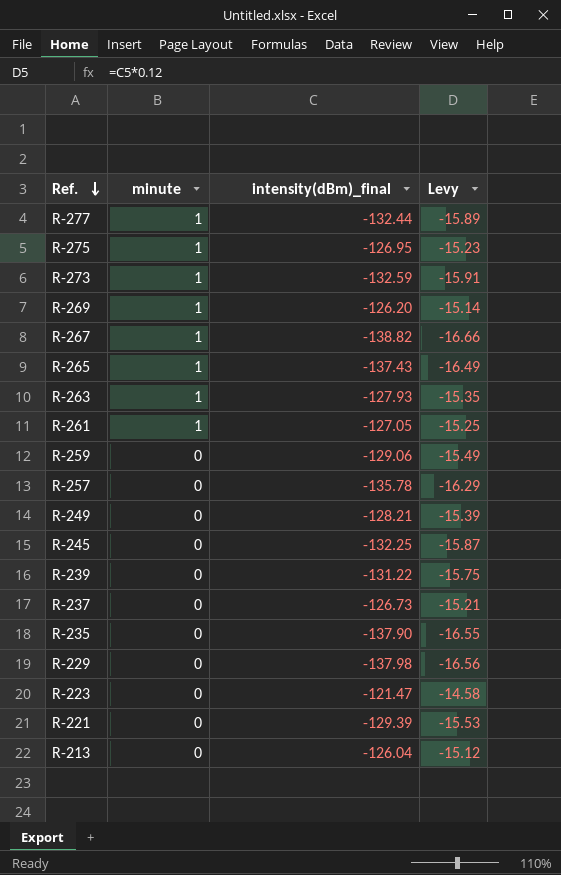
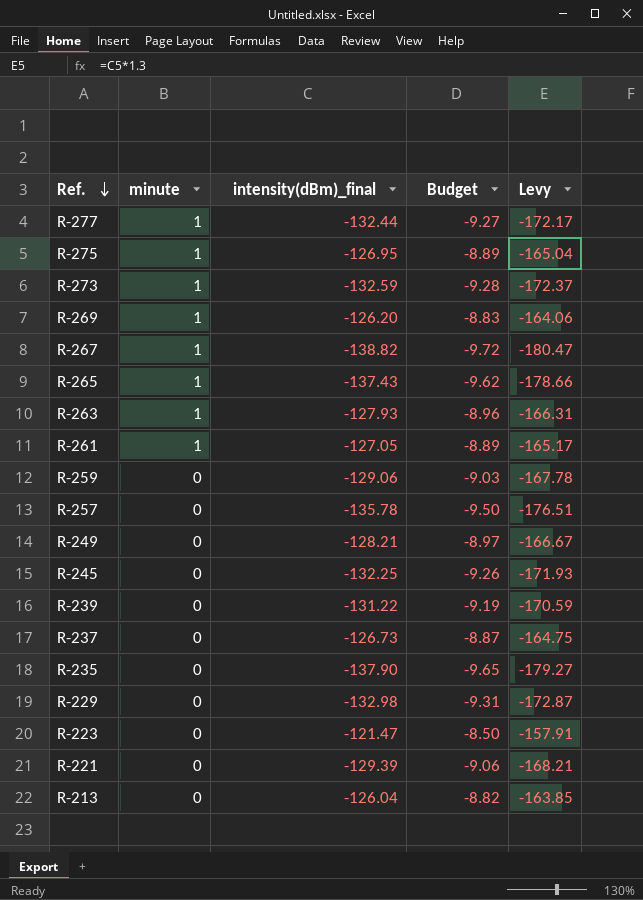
column Budget | formula: none -> [intensity(dBm)_final] * 0.07
column Levy | formula: [intensity(dBm)_final] * 0.12 -> [intensity(dBm)_final] * 1.3
R-229 | intensity(dBm)_final: -137.98 -> -132.98

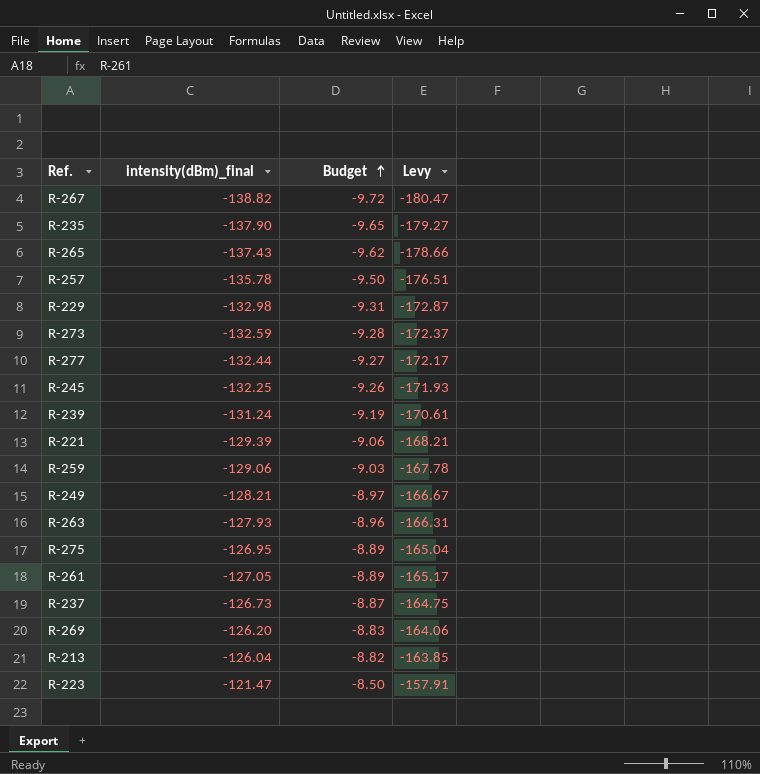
row order: Ref. descending -> Budget ascending
column minute | position: 2 -> none
R-239 | intensity(dBm)_final: -131.22 -> -131.24
R-239 | Levy: -170.59 -> -170.61

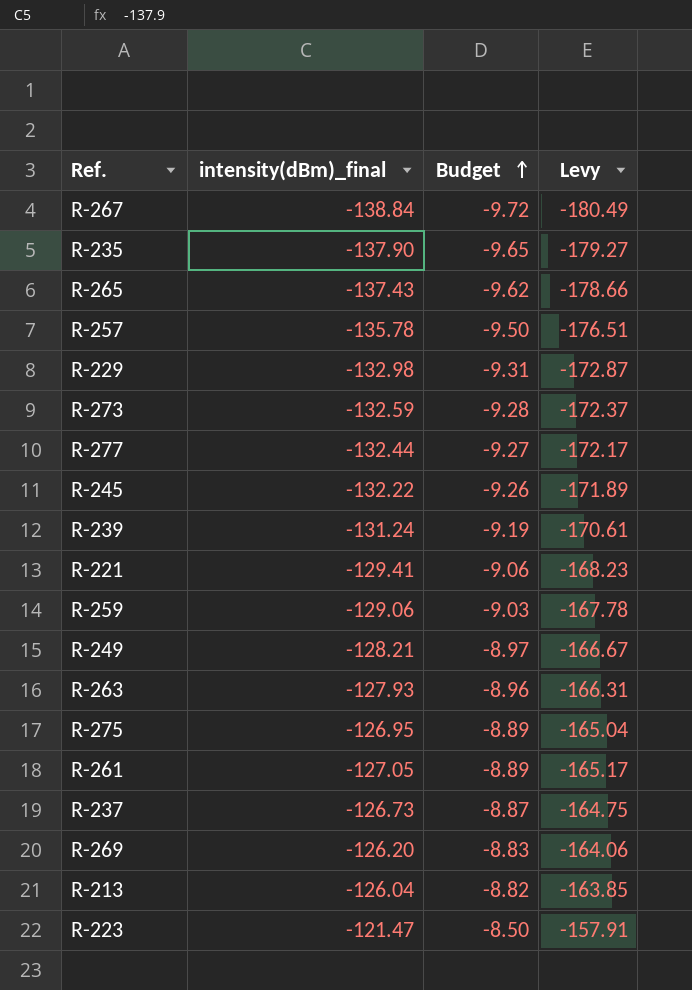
R-267 | intensity(dBm)_final: -138.82 -> -138.84
R-267 | Levy: -180.47 -> -180.49
R-245 | intensity(dBm)_final: -132.25 -> -132.22
R-245 | Levy: -171.93 -> -171.89
R-221 | intensity(dBm)_final: -129.39 -> -129.41
R-221 | Levy: -168.21 -> -168.23

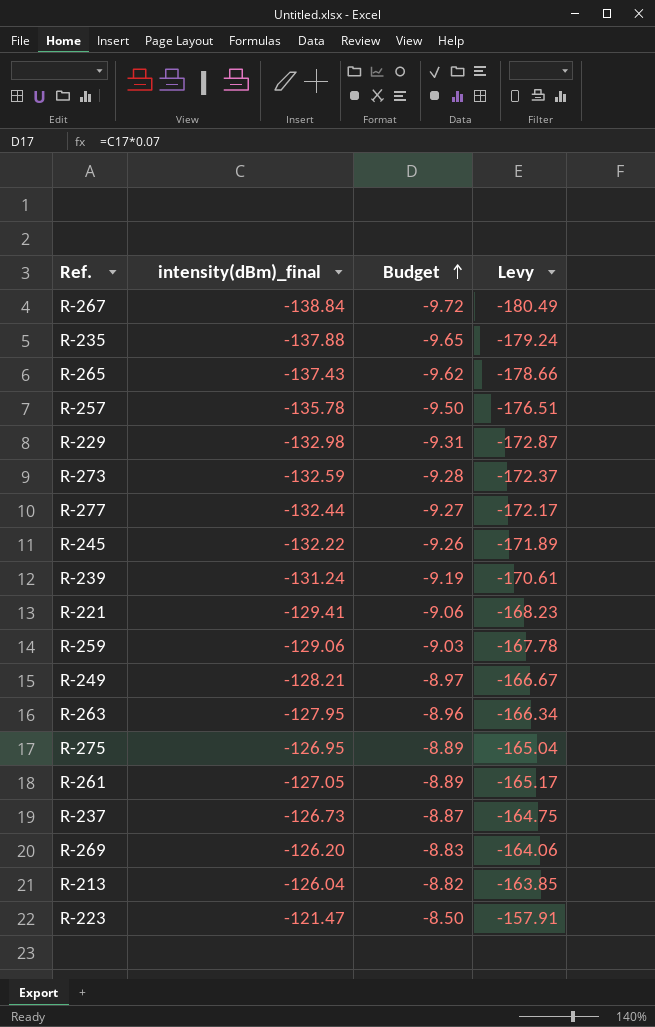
R-235 | intensity(dBm)_final: -137.90 -> -137.88
R-235 | Levy: -179.27 -> -179.24
R-263 | intensity(dBm)_final: -127.93 -> -127.95
R-263 | Levy: -166.31 -> -166.34

